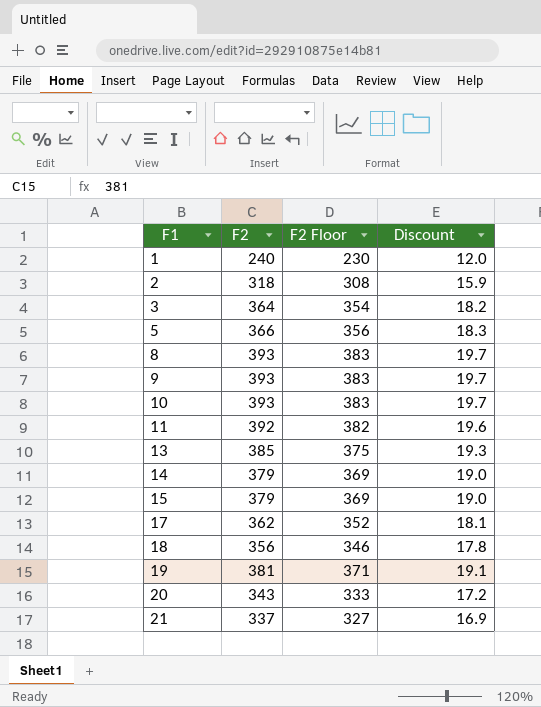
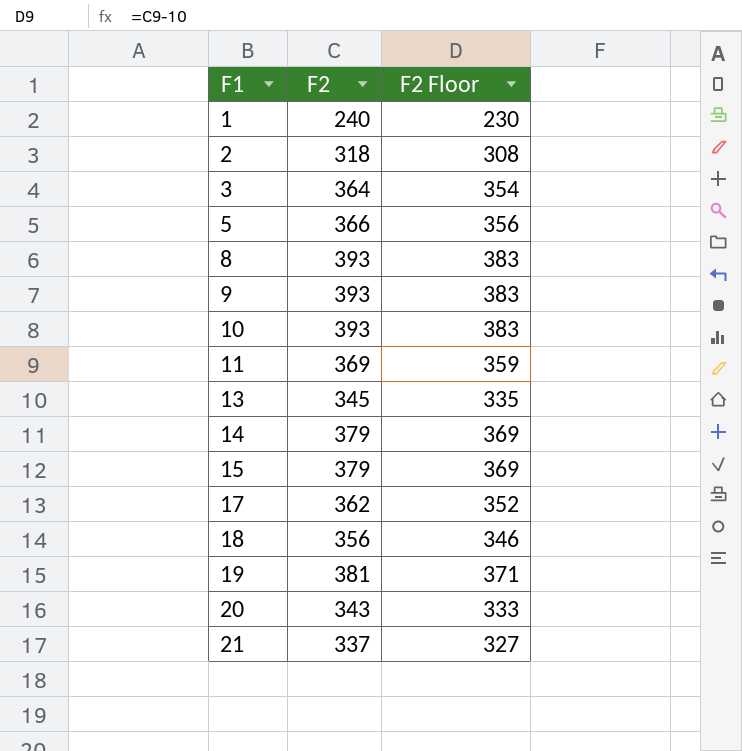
column Discount | formula: [F2] * 0.05 -> none
11 | F2: 392 -> 369
11 | F2 Floor: 382 -> 359
13 | F2: 385 -> 345
13 | F2 Floor: 375 -> 335

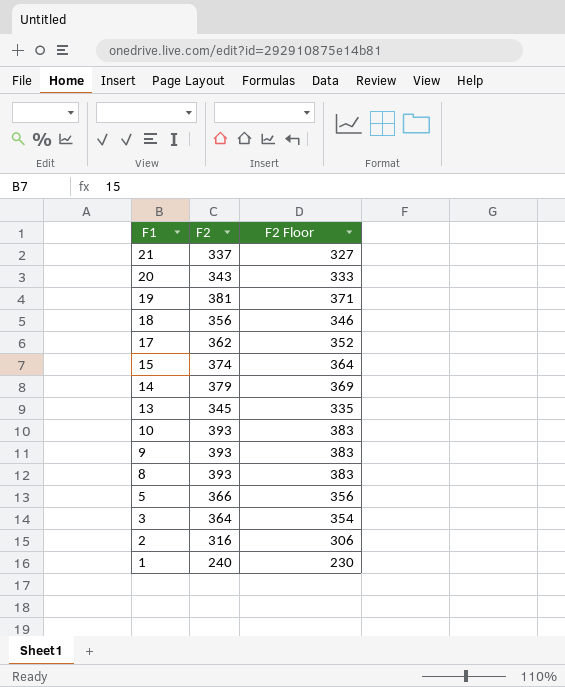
row order: F1 ascending -> F1 descending
row 11: 369 | 359 -> none
15 | F2: 379 -> 374
15 | F2 Floor: 369 -> 364
2 | F2: 318 -> 316
2 | F2 Floor: 308 -> 306

